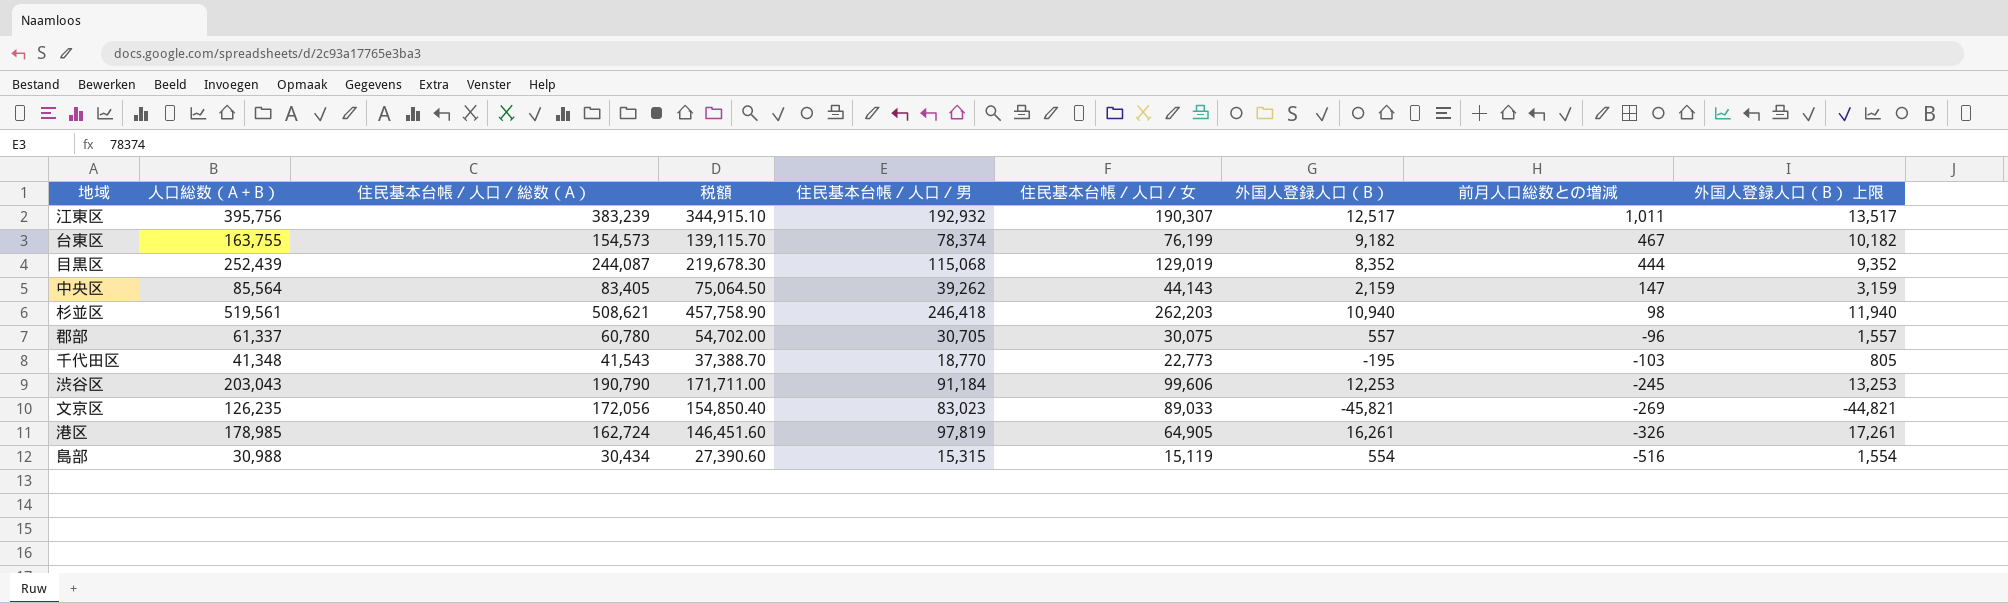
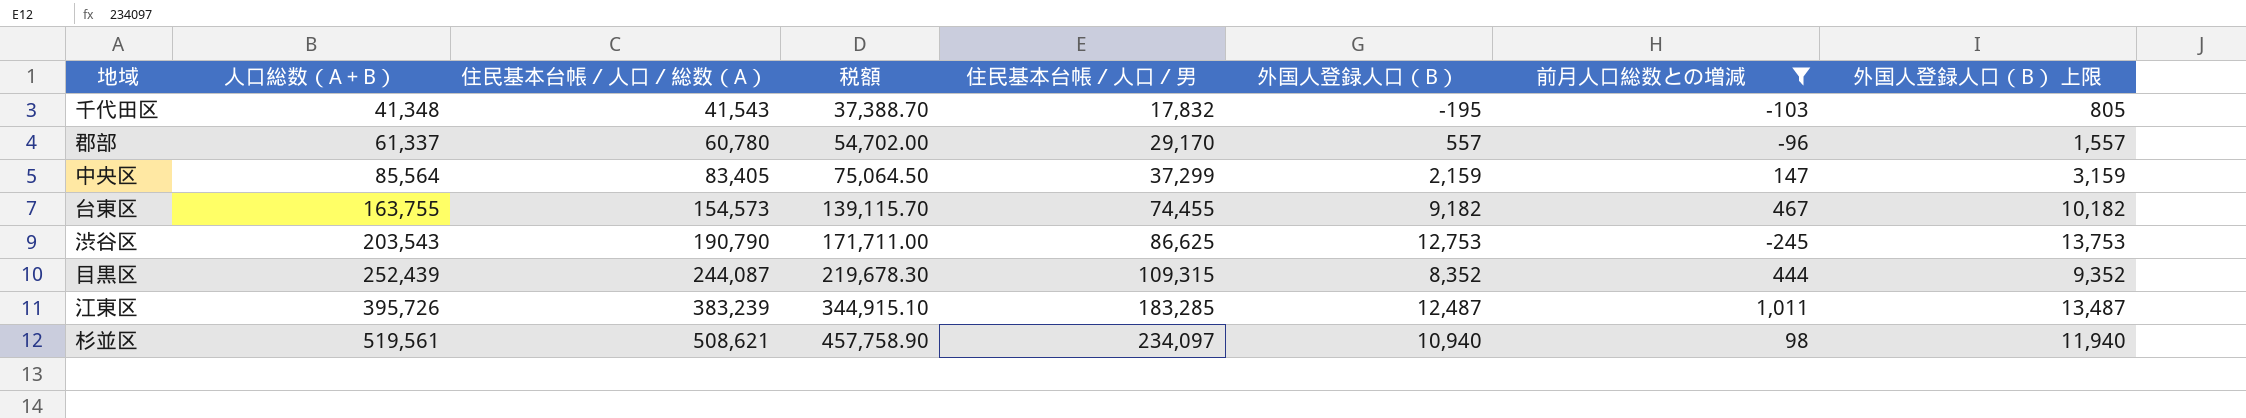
filter: none -> 前月人口総数との増減 >= -245
row order: 前月人口総数との増減 descending -> 人口総数（A＋B） ascending
column 住民基本台帳／人口／女 | formula: [住民基本台帳／人口／総数（A）] - [住民基本台帳／人口／男] -> none
千代田区 | 住民基本台帳／人口／男: 18,770 -> 17,832
郡部 | 住民基本台帳／人口／男: 30,705 -> 29,170
中央区 | 住民基本台帳／人口／男: 39,262 -> 37,299
台東区 | 住民基本台帳／人口／男: 78,374 -> 74,455
渋谷区 | 人口総数（A＋B）: 203,043 -> 203,543
渋谷区 | 住民基本台帳／人口／男: 91,184 -> 86,625
渋谷区 | 外国人登録人口（B）: 12,253 -> 12,753
渋谷区 | 外国人登録人口（B） 上限: 13,253 -> 13,753
目黒区 | 住民基本台帳／人口／男: 115,068 -> 109,315
江東区 | 人口総数（A＋B）: 395,756 -> 395,726
江東区 | 住民基本台帳／人口／男: 192,932 -> 183,285
江東区 | 外国人登録人口（B）: 12,517 -> 12,487
江東区 | 外国人登録人口（B） 上限: 13,517 -> 13,487
杉並区 | 住民基本台帳／人口／男: 246,418 -> 234,097

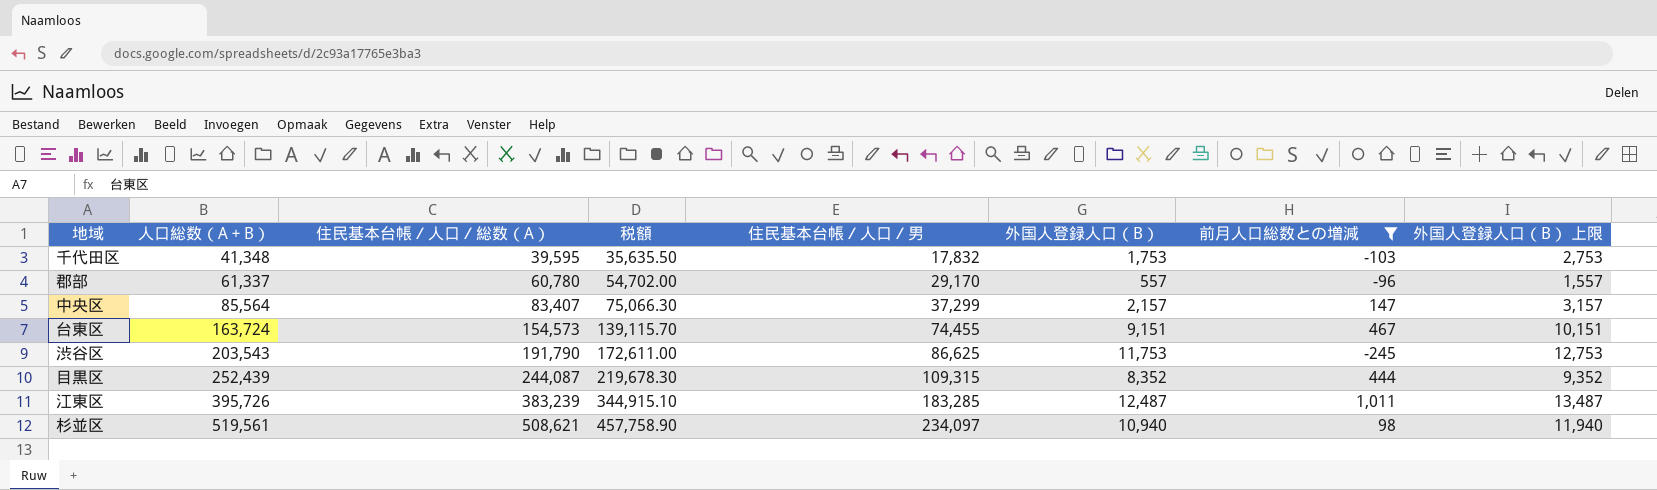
千代田区 | 住民基本台帳／人口／総数（A）: 41,543 -> 39,595
千代田区 | 税額: 37,388.70 -> 35,635.50
千代田区 | 外国人登録人口（B）: -195 -> 1,753
千代田区 | 外国人登録人口（B） 上限: 805 -> 2,753
中央区 | 住民基本台帳／人口／総数（A）: 83,405 -> 83,407
中央区 | 税額: 75,064.50 -> 75,066.30
中央区 | 外国人登録人口（B）: 2,159 -> 2,157
中央区 | 外国人登録人口（B） 上限: 3,159 -> 3,157
台東区 | 人口総数（A＋B）: 163,755 -> 163,724
台東区 | 外国人登録人口（B）: 9,182 -> 9,151
台東区 | 外国人登録人口（B） 上限: 10,182 -> 10,151
渋谷区 | 住民基本台帳／人口／総数（A）: 190,790 -> 191,790
渋谷区 | 税額: 171,711.00 -> 172,611.00
渋谷区 | 外国人登録人口（B）: 12,753 -> 11,753
渋谷区 | 外国人登録人口（B） 上限: 13,753 -> 12,753

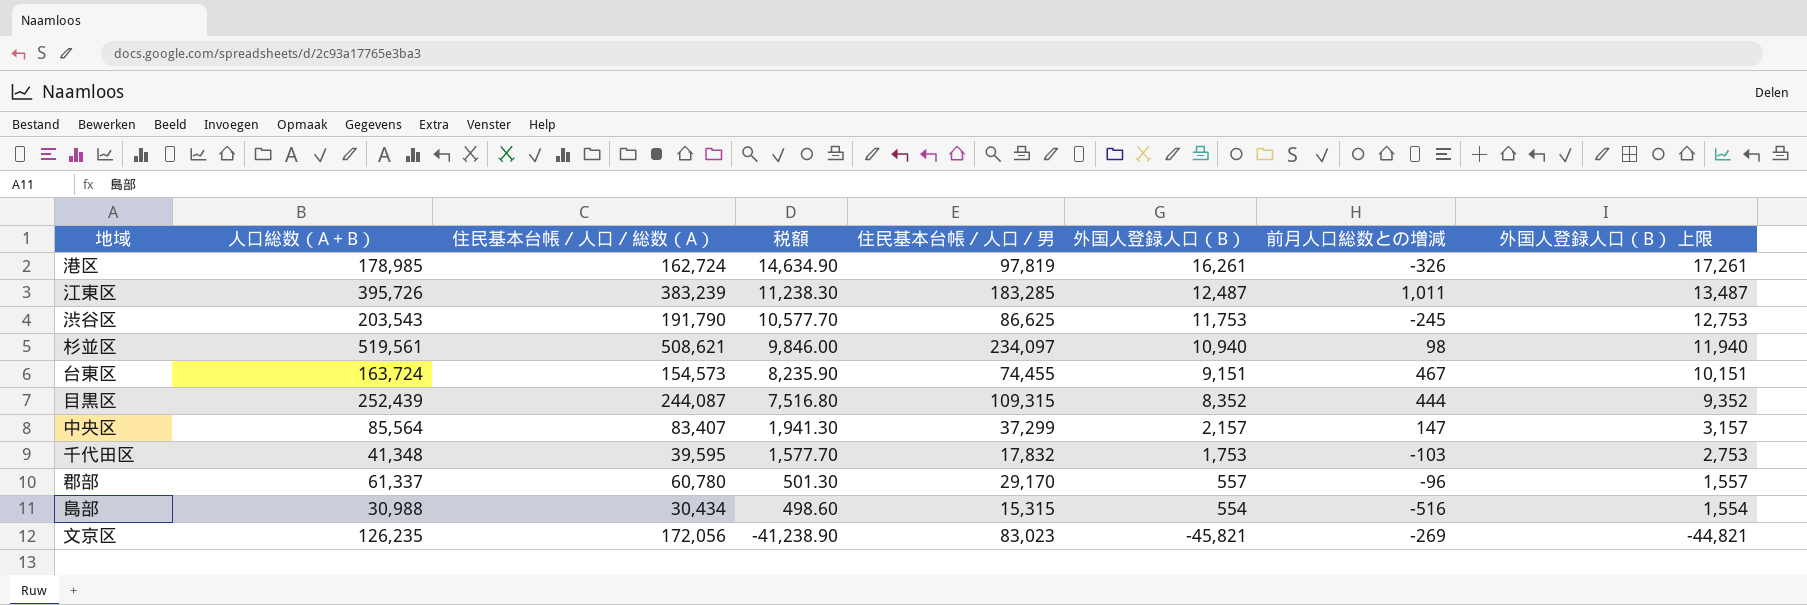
filter: 前月人口総数との増減 >= -245 -> none
row order: 人口総数（A＋B） ascending -> 税額 descending
column 税額 | formula: [住民基本台帳／人口／総数（A）] * 0.9 -> [外国人登録人口（B）] * 0.9

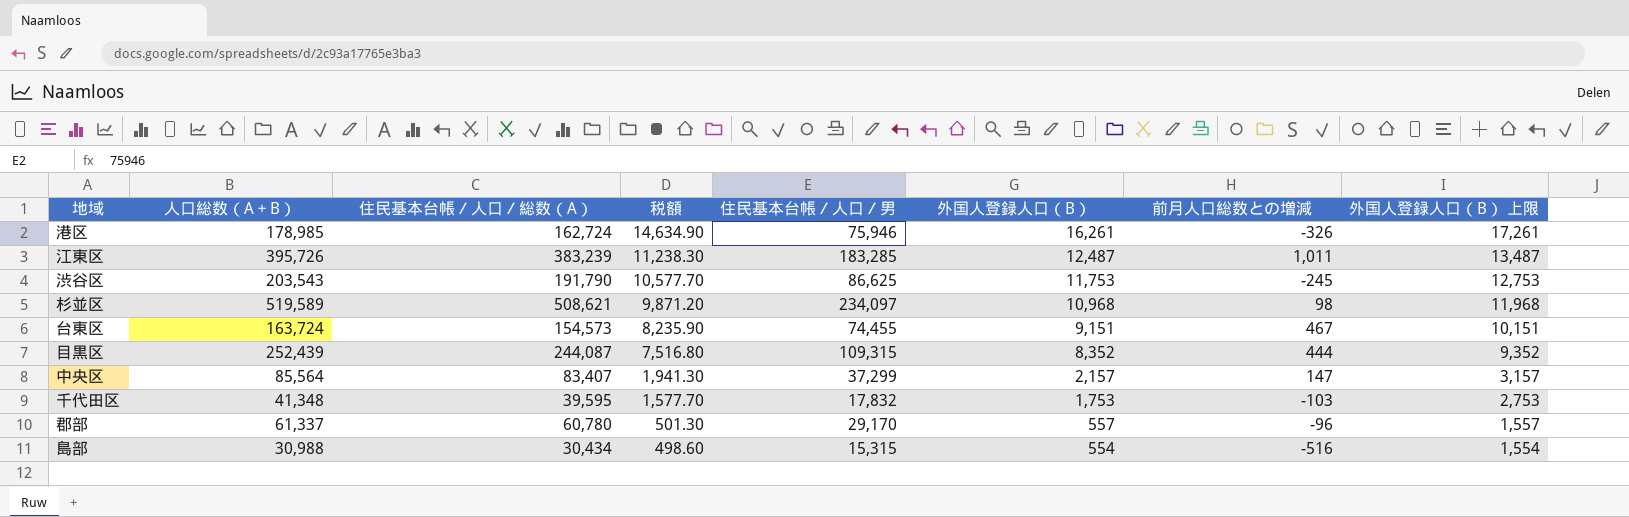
row 文京区: 126,235 | 172,056 | -41,238.90 | 83,023 | -45,821 | -269 | -44,821 -> none
港区 | 住民基本台帳／人口／男: 97,819 -> 75,946
杉並区 | 人口総数（A＋B）: 519,561 -> 519,589
杉並区 | 税額: 9,846.00 -> 9,871.20
杉並区 | 外国人登録人口（B）: 10,940 -> 10,968
杉並区 | 外国人登録人口（B） 上限: 11,940 -> 11,968

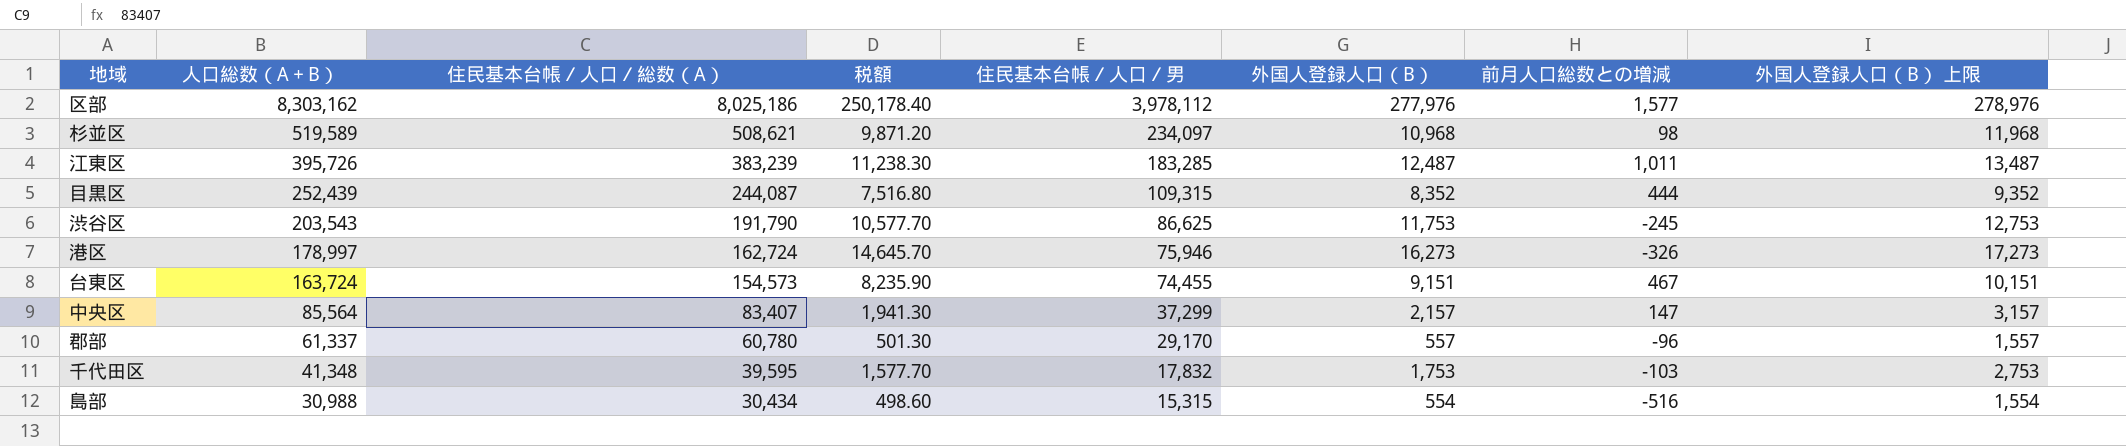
row order: 税額 descending -> 人口総数（A＋B） descending
row 区部: none -> 8,303,162 | 8,025,186 | 250,178.40 | 3,978,112 | 277,976 | 1,577 | 278,976
港区 | 人口総数（A＋B）: 178,985 -> 178,997
港区 | 税額: 14,634.90 -> 14,645.70
港区 | 外国人登録人口（B）: 16,261 -> 16,273
港区 | 外国人登録人口（B） 上限: 17,261 -> 17,273

